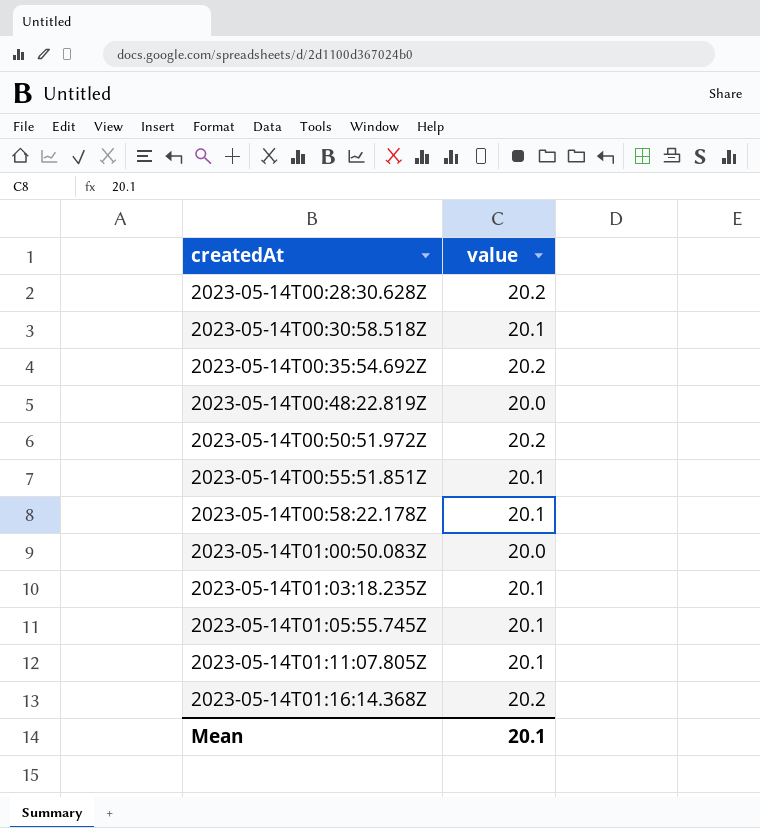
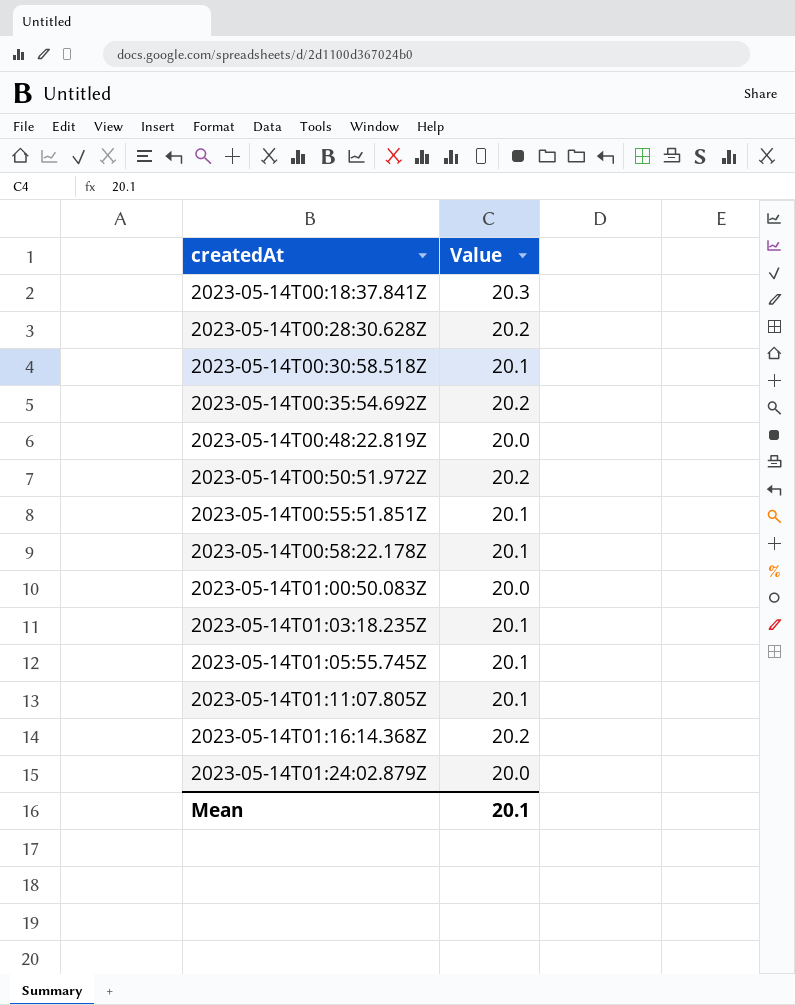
column name: value -> Value
row 2023-05-14T00:18:37.841Z: none -> 20.3
row 2023-05-14T01:24:02.879Z: none -> 20.0

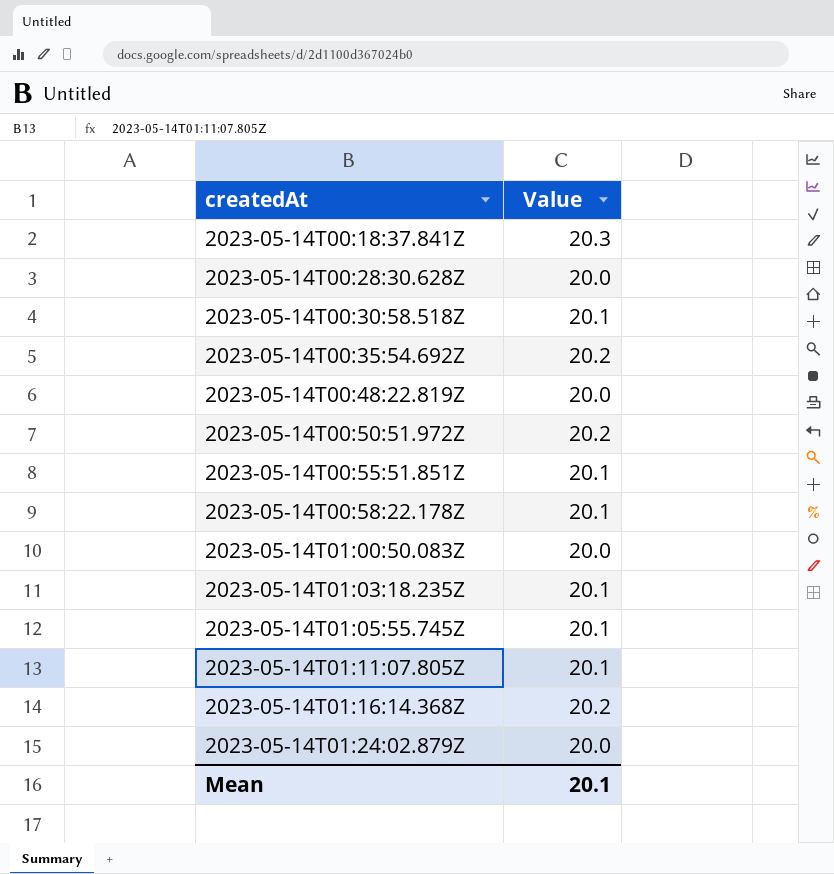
2023-05-14T00:28:30.628Z | Value: 20.2 -> 20.0

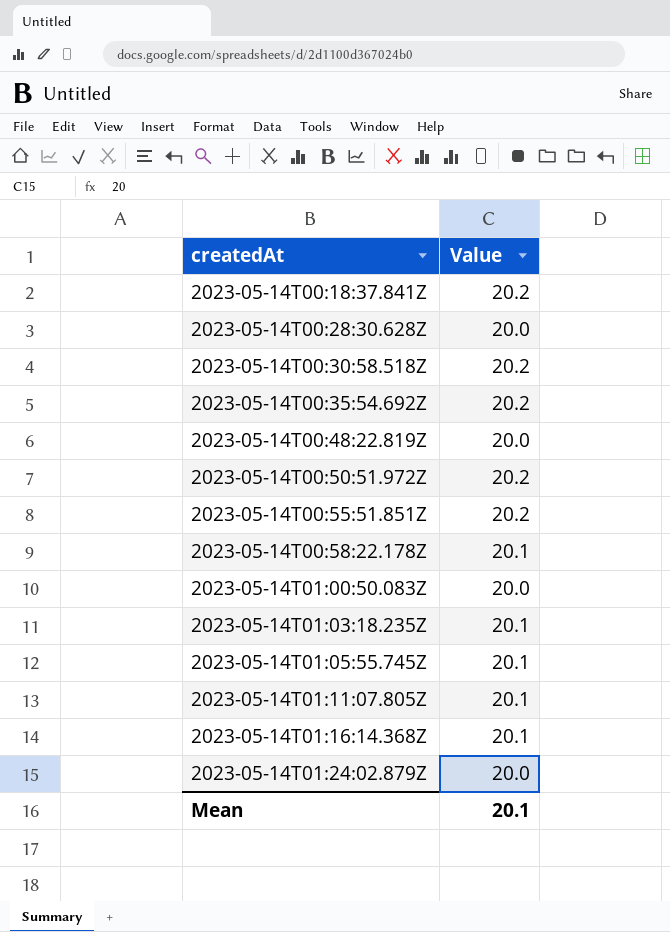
2023-05-14T00:18:37.841Z | Value: 20.3 -> 20.2
2023-05-14T00:30:58.518Z | Value: 20.1 -> 20.2
2023-05-14T00:55:51.851Z | Value: 20.1 -> 20.2
2023-05-14T01:16:14.368Z | Value: 20.2 -> 20.1

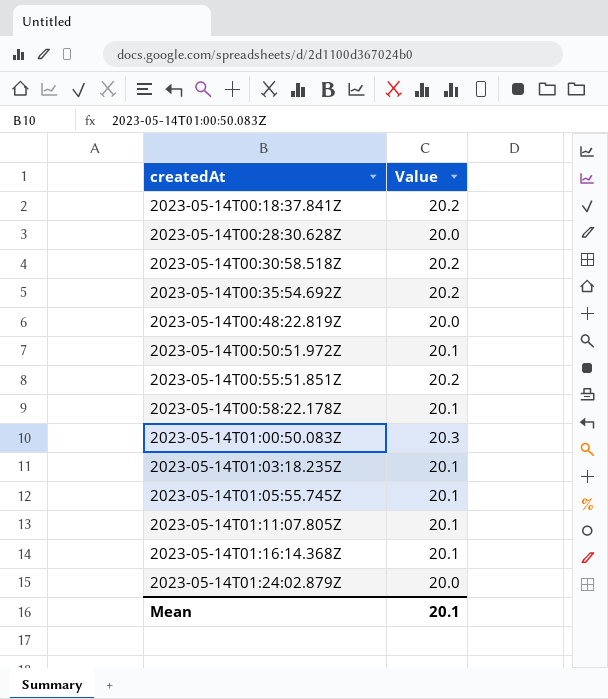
2023-05-14T00:50:51.972Z | Value: 20.2 -> 20.1
2023-05-14T01:00:50.083Z | Value: 20.0 -> 20.3

